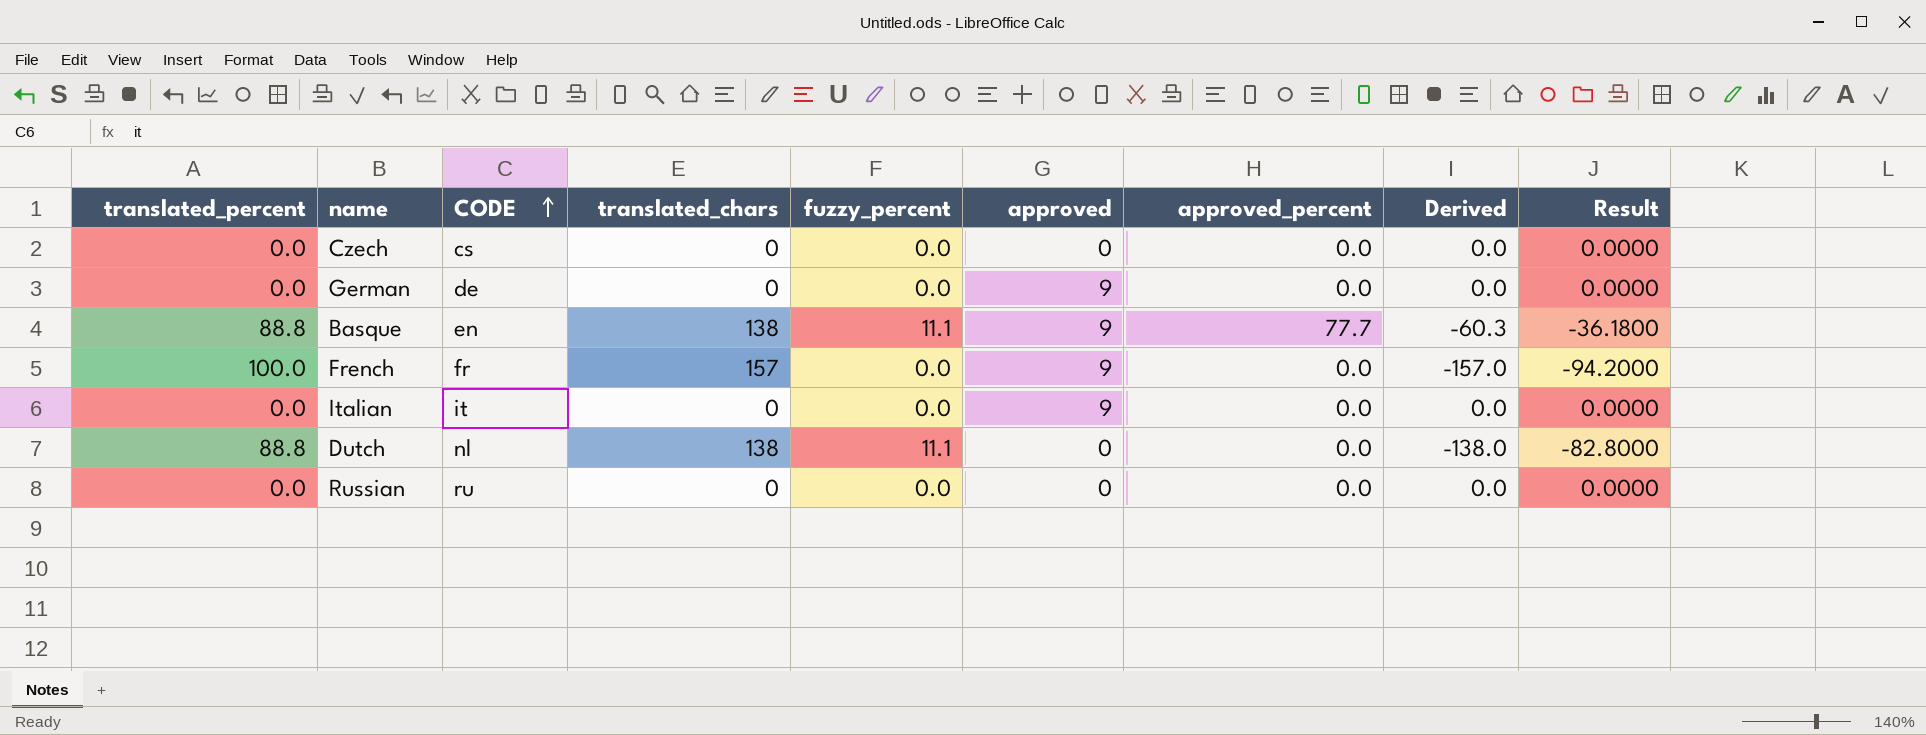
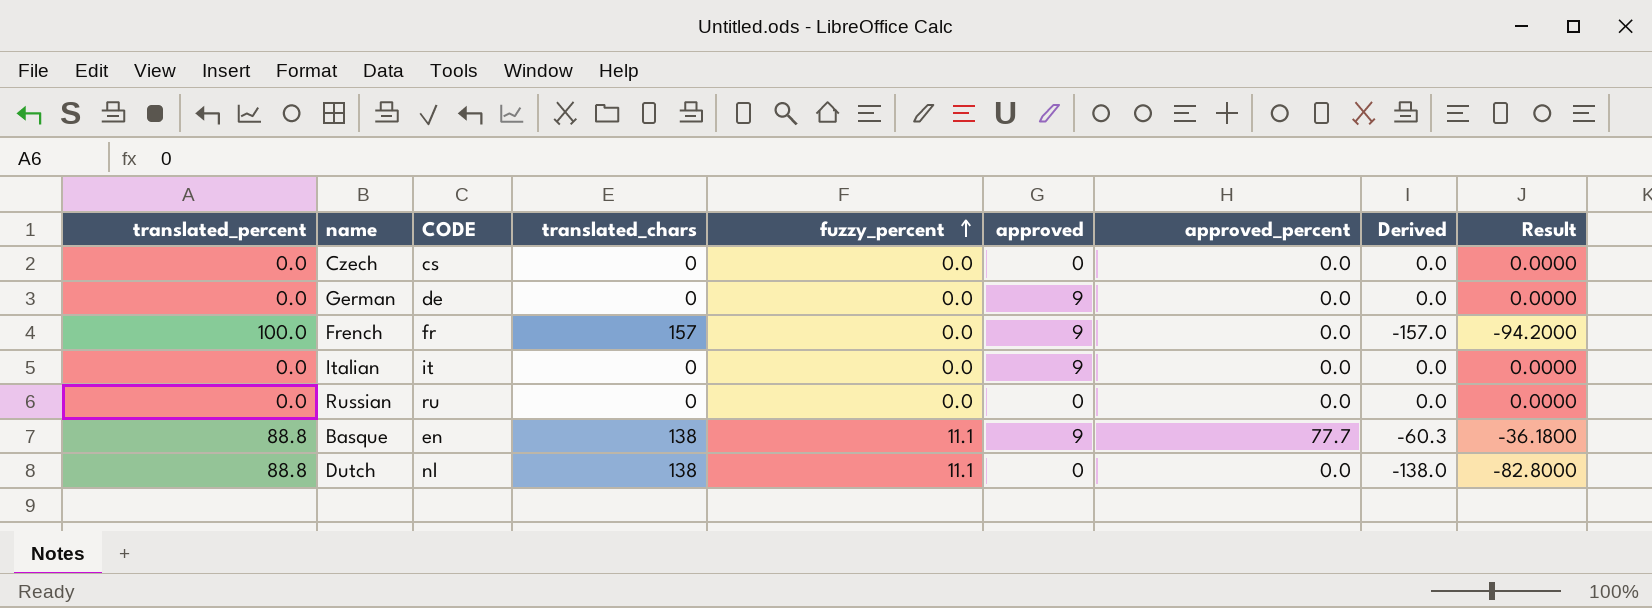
row order: CODE ascending -> fuzzy_percent ascending

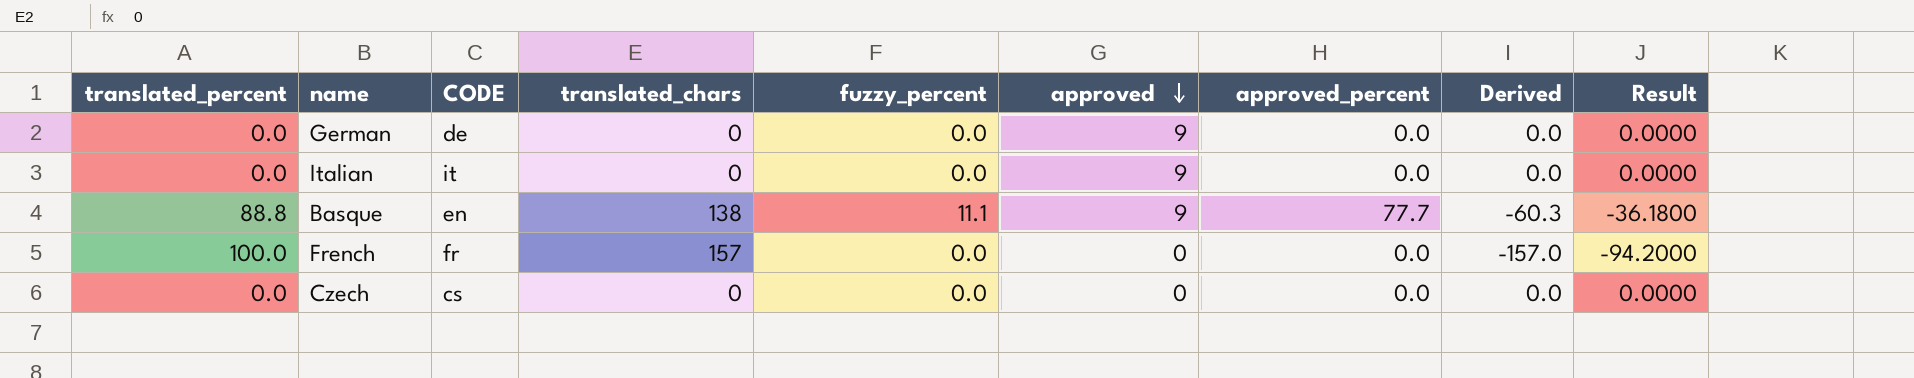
row order: fuzzy_percent ascending -> approved descending
row Russian: 0.0 | ru | 0 | 0.0 | 0 | 0.0 | 0.0 | 0.0000 -> none
row Dutch: 88.8 | nl | 138 | 11.1 | 0 | 0.0 | -138.0 | -82.8000 -> none
French | approved: 9 -> 0

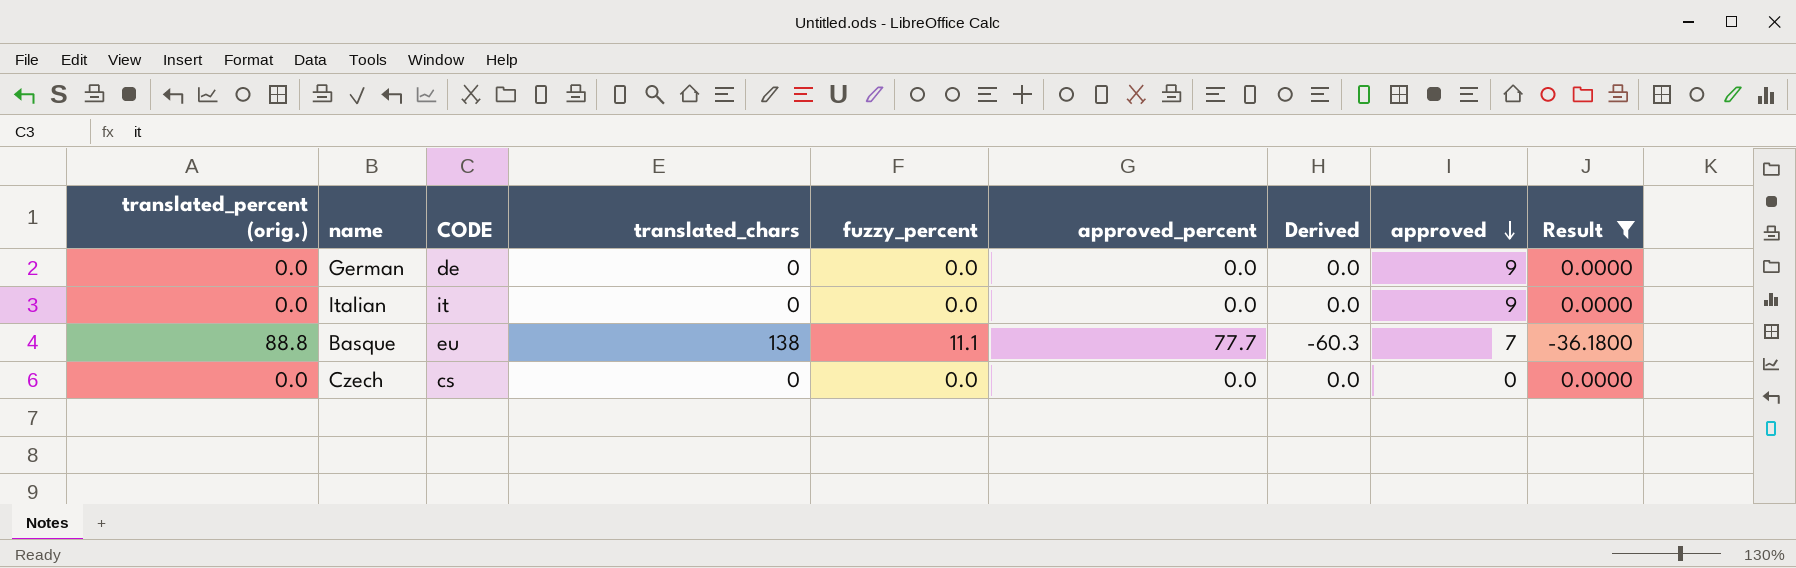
filter: none -> Result != -94.2000
column name: translated_percent -> translated_percent (orig.)
column approved | position: 6 -> 8
Basque | CODE: en -> eu
Basque | approved: 9 -> 7

